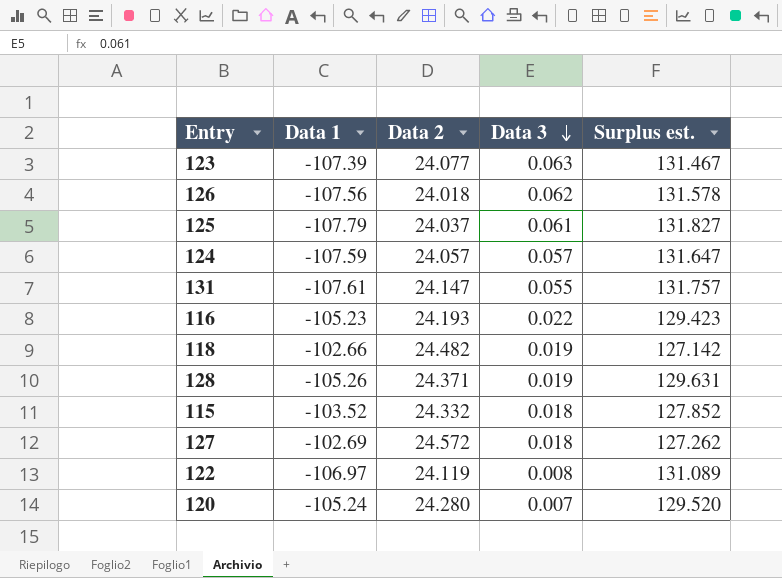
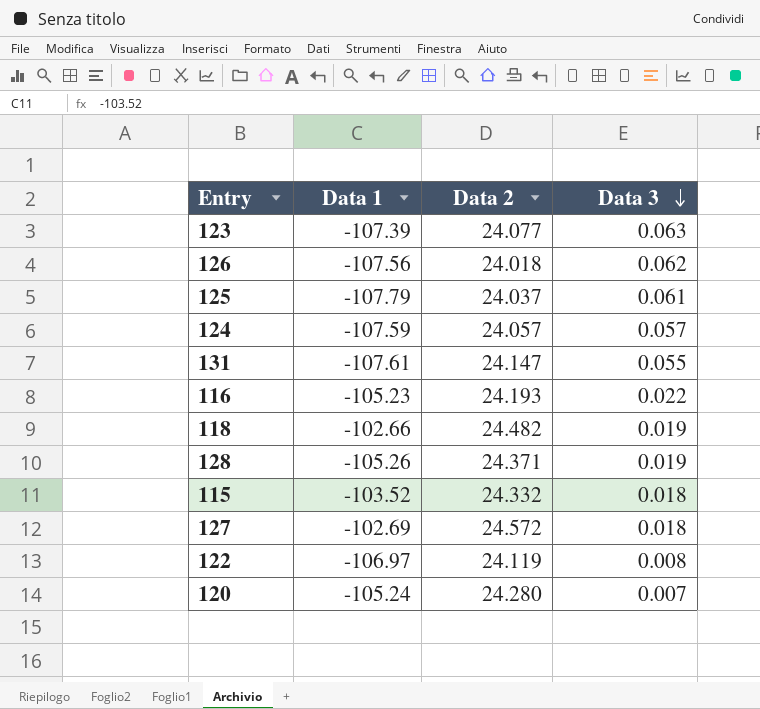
column Surplus est. | formula: [Data 2] - [Data 1] -> none

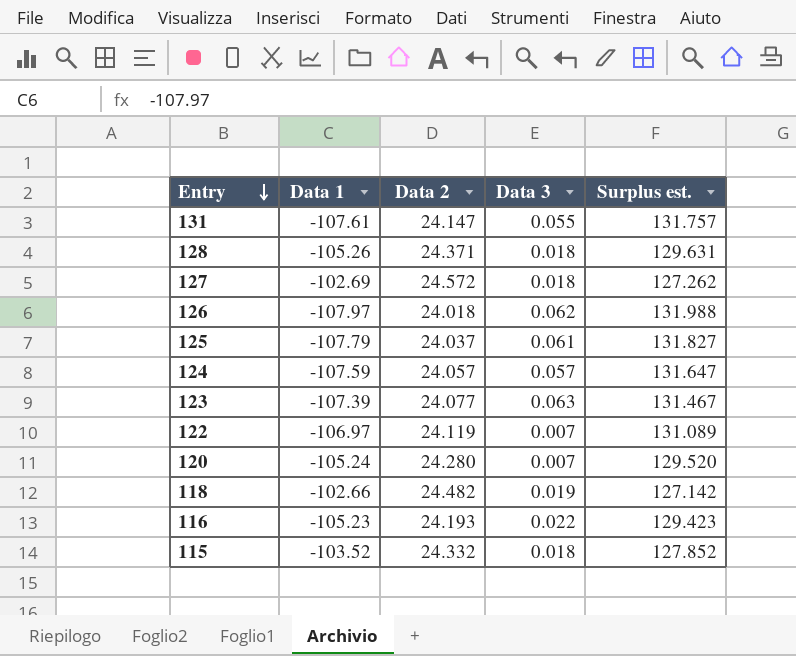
row order: Data 3 descending -> Entry descending
column Surplus est. | formula: none -> [Data 2] - [Data 1]
128 | Data 3: 0.019 -> 0.018
126 | Data 1: -107.56 -> -107.97
122 | Data 3: 0.008 -> 0.007

